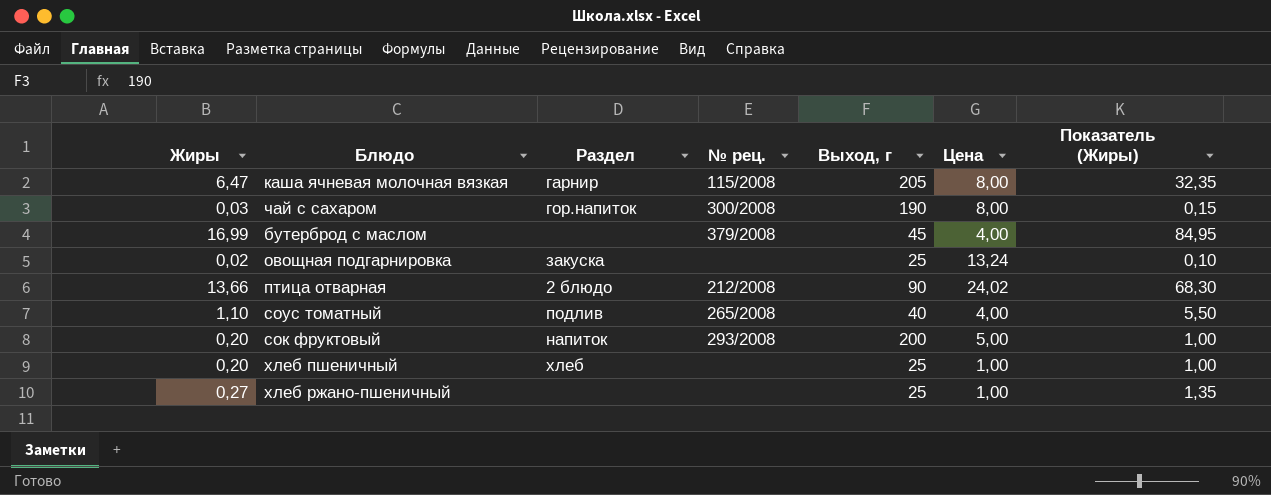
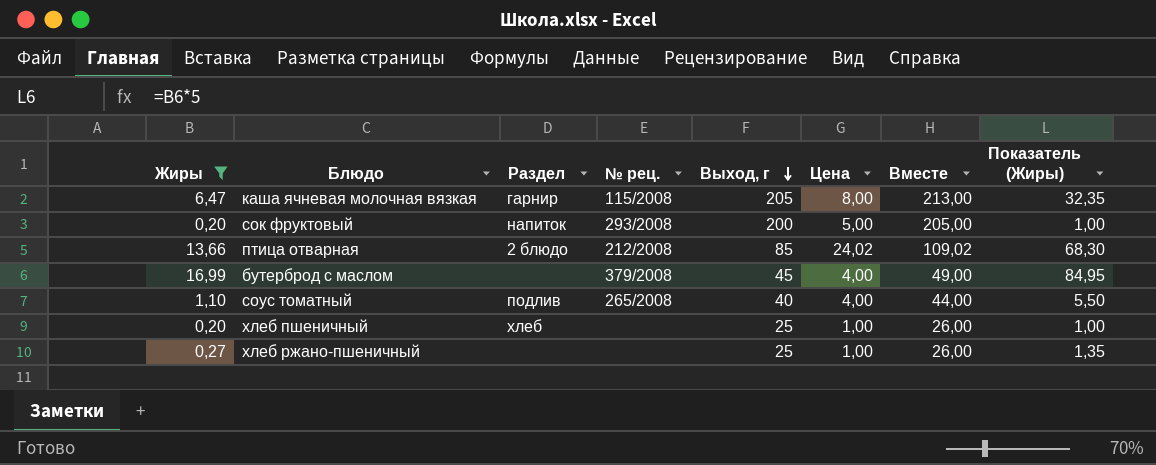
filter: none -> Жиры >= 0,20
row order: none -> Выход, г descending
column Вместе | formula: none -> [Выход, г] + [Цена]
птица отварная | Выход, г: 90 -> 85

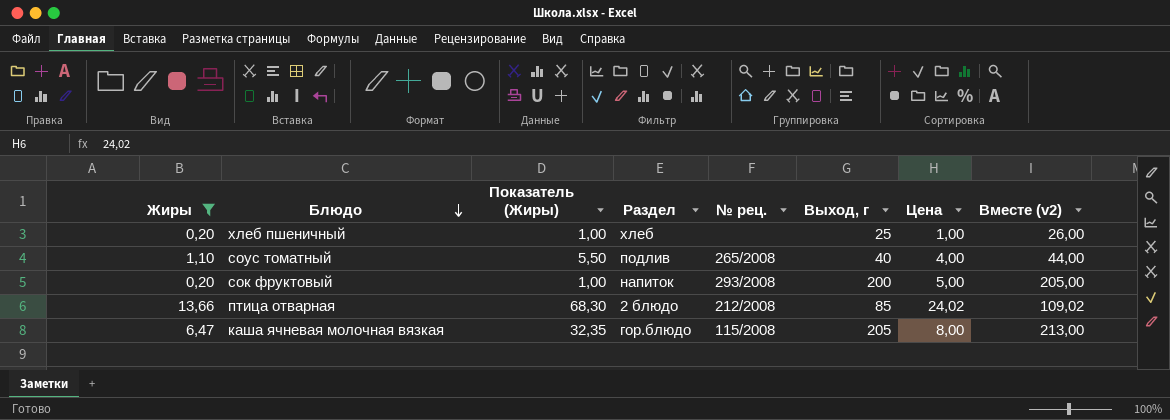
row order: Выход, г descending -> Блюдо descending
column Показатель (Жиры) | position: 8 -> 3
column name: Вместе -> Вместе (v2)
row бутерброд с маслом: 16,99 | none | 379/2008 | 45 | 4,00 | 49,00 | 84,95 -> none
row хлеб ржано-пшеничный: 0,27 | none | none | 25 | 1,00 | 26,00 | 1,35 -> none
каша ячневая молочная вязкая | Раздел: гарнир -> гор.блюдо

